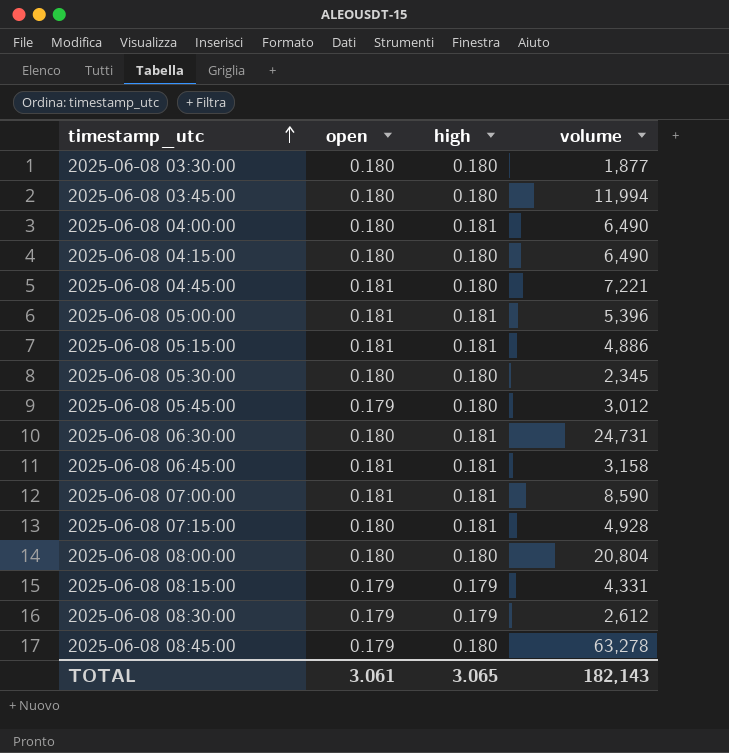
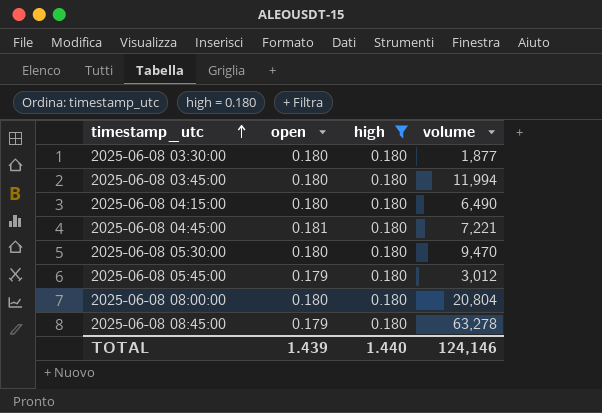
filter: none -> high = 0.180
2025-06-08 05:30:00 | volume: 2,345 -> 9,470
TOTAL | open: 3.061 -> 1.439
TOTAL | high: 3.065 -> 1.440
TOTAL | volume: 182,143 -> 124,146

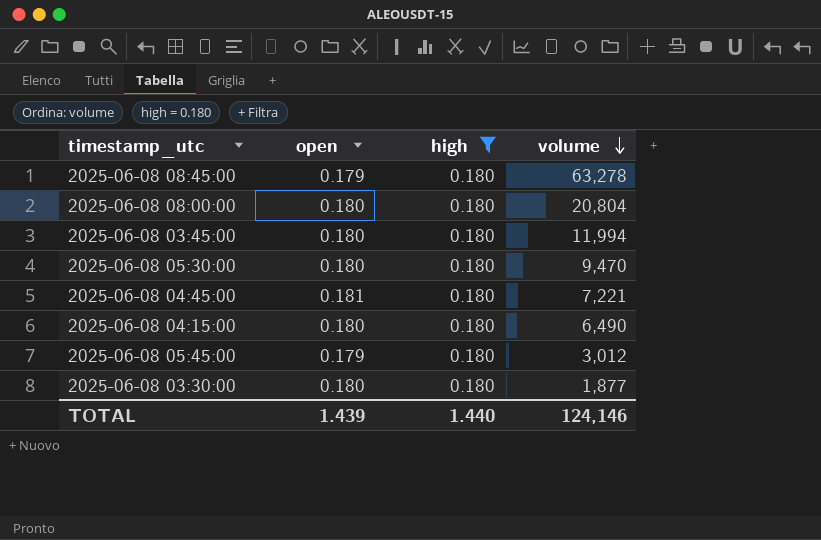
row order: timestamp_utc ascending -> volume descending

